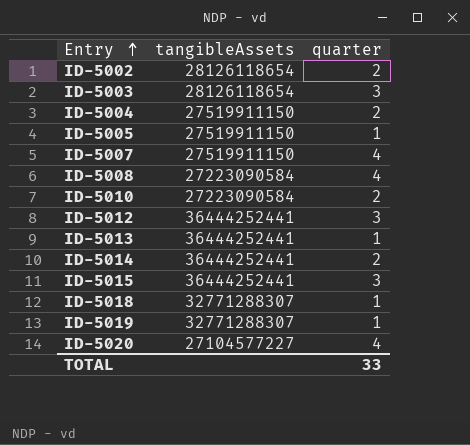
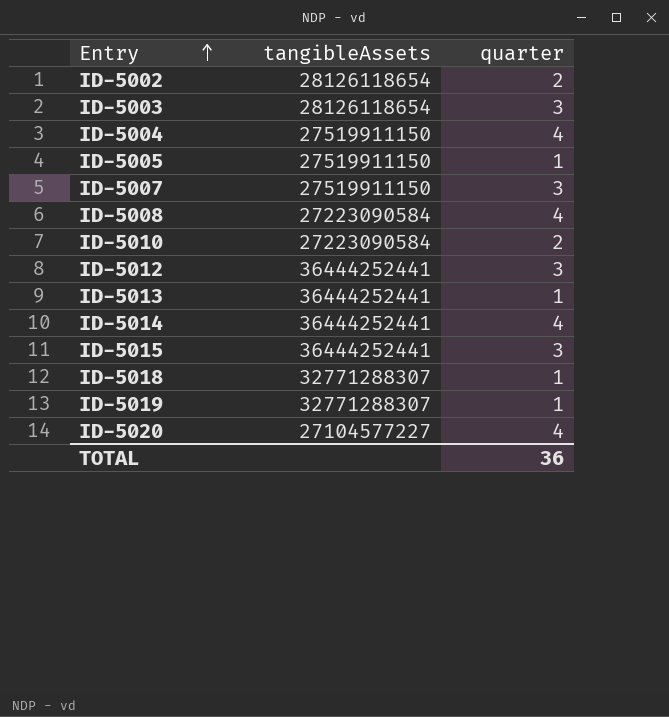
ID-5004 | quarter: 2 -> 4
ID-5007 | quarter: 4 -> 3
ID-5014 | quarter: 2 -> 4
TOTAL | quarter: 33 -> 36

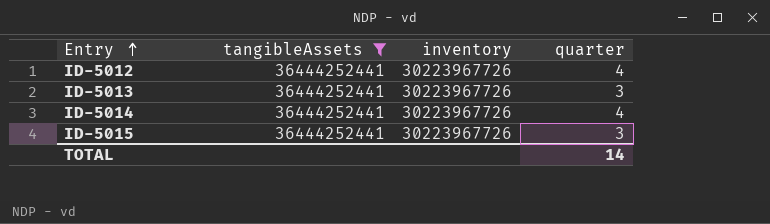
filter: none -> tangibleAssets = 36444252441
column inventory | position: none -> 3
ID-5012 | quarter: 3 -> 4
ID-5013 | quarter: 1 -> 3
TOTAL | quarter: 36 -> 14

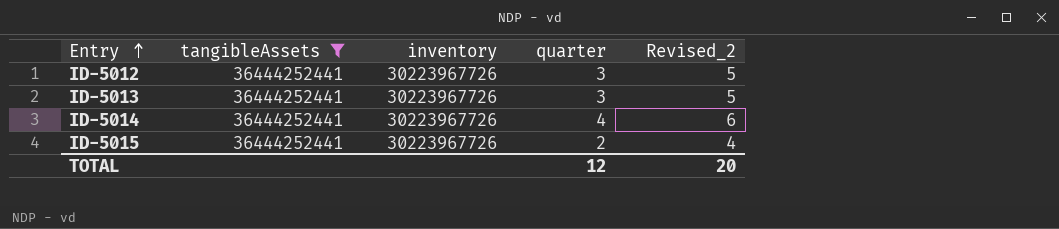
column Revised_2 | formula: none -> [quarter] + 2
ID-5012 | quarter: 4 -> 3
ID-5015 | quarter: 3 -> 2
TOTAL | quarter: 14 -> 12

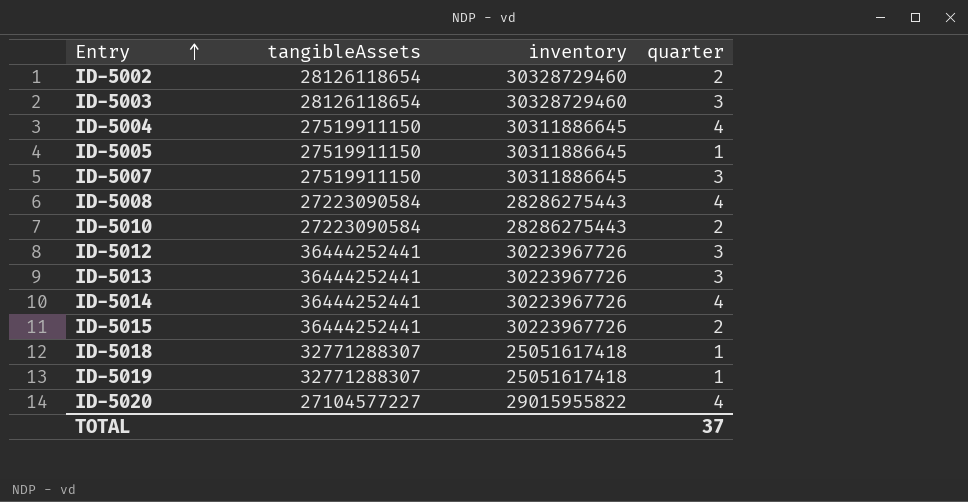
filter: tangibleAssets = 36444252441 -> none
column Revised_2 | formula: [quarter] + 2 -> none
TOTAL | quarter: 12 -> 37

